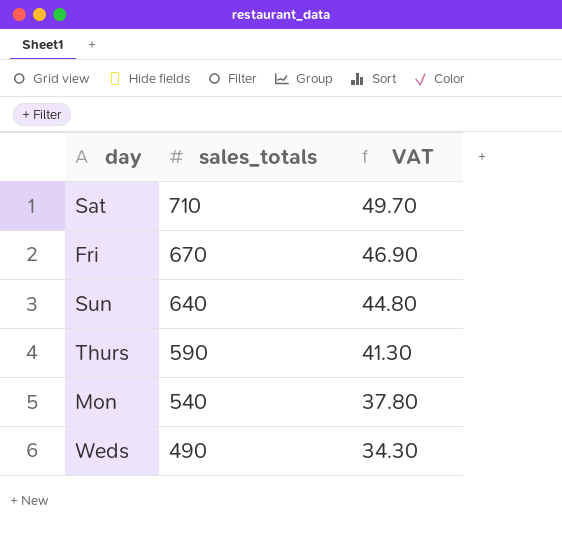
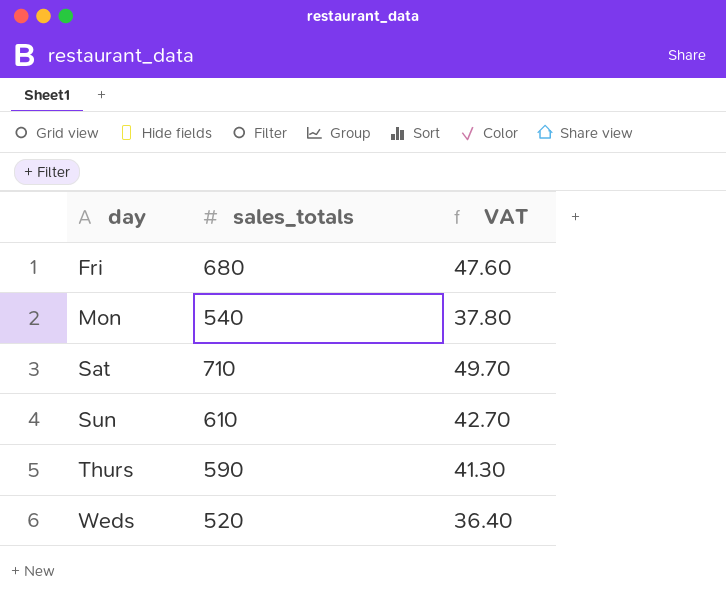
row order: sales_totals descending -> day ascending
Fri | sales_totals: 670 -> 680
Fri | VAT: 46.90 -> 47.60
Sun | sales_totals: 640 -> 610
Sun | VAT: 44.80 -> 42.70
Weds | sales_totals: 490 -> 520
Weds | VAT: 34.30 -> 36.40

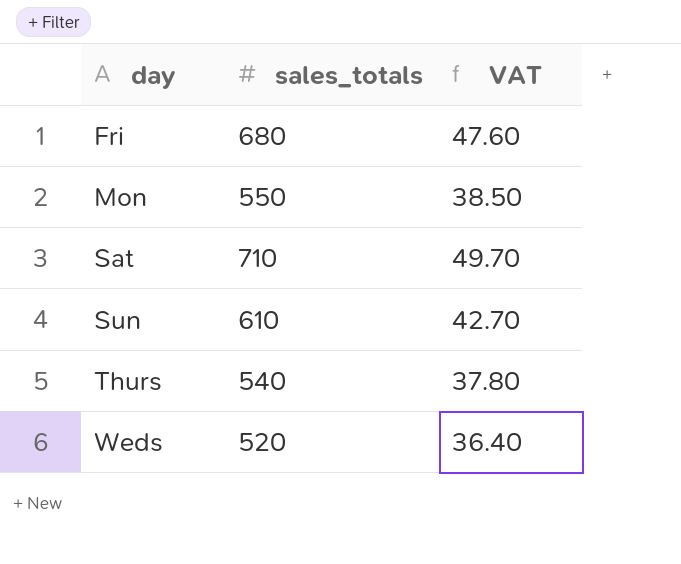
Mon | sales_totals: 540 -> 550
Mon | VAT: 37.80 -> 38.50
Thurs | sales_totals: 590 -> 540
Thurs | VAT: 41.30 -> 37.80

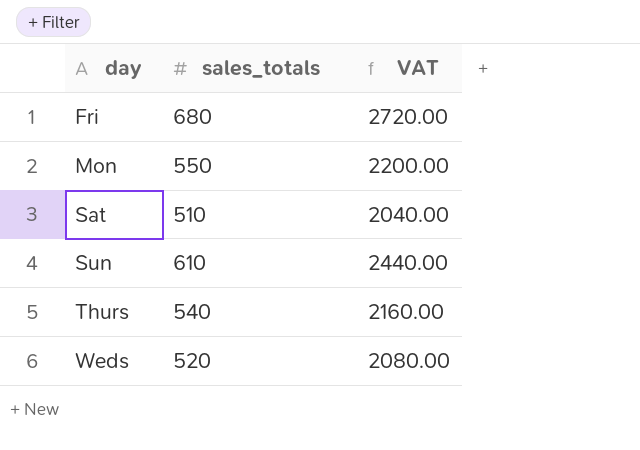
column VAT | formula: [sales_totals] * 0.07 -> [sales_totals] * 4
Sat | sales_totals: 710 -> 510

